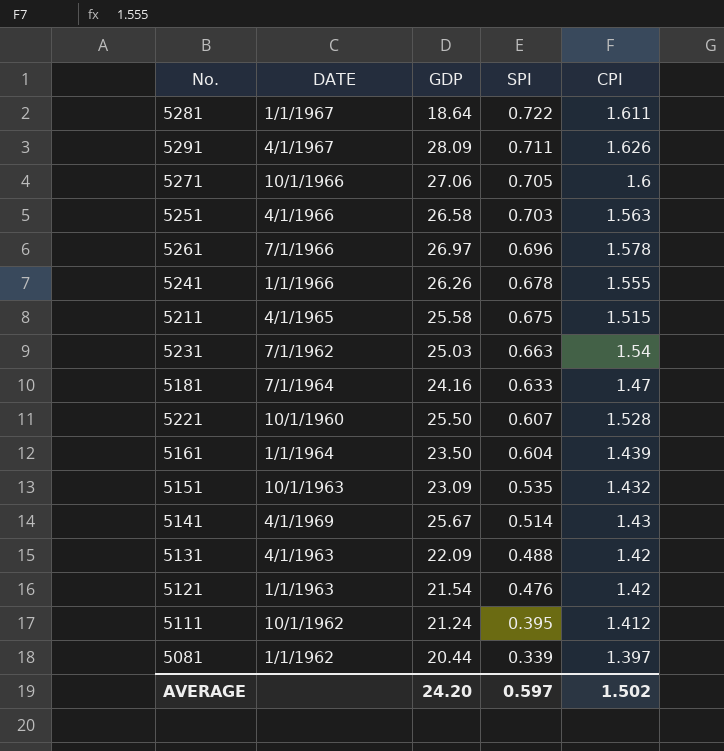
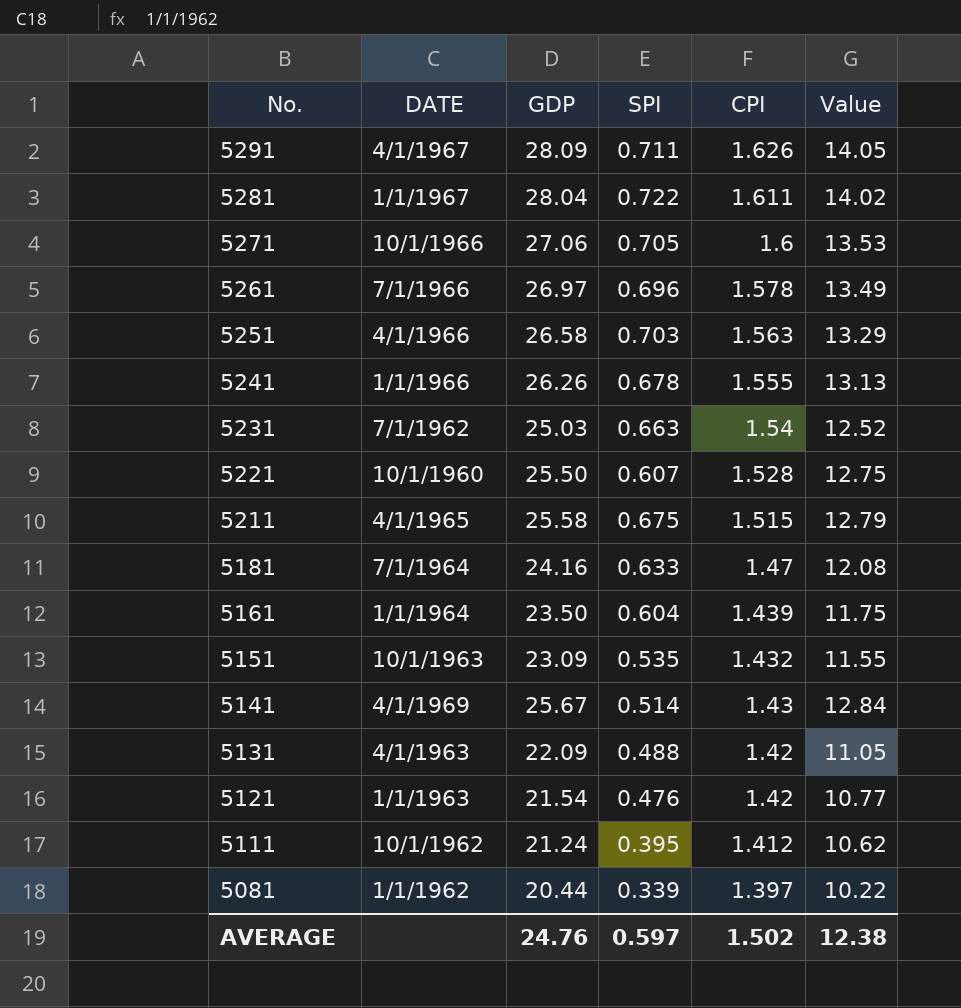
row order: SPI descending -> No. descending
column Value | formula: none -> [GDP] * 0.5
5281 | GDP: 18.64 -> 28.04
AVERAGE | GDP: 24.20 -> 24.76

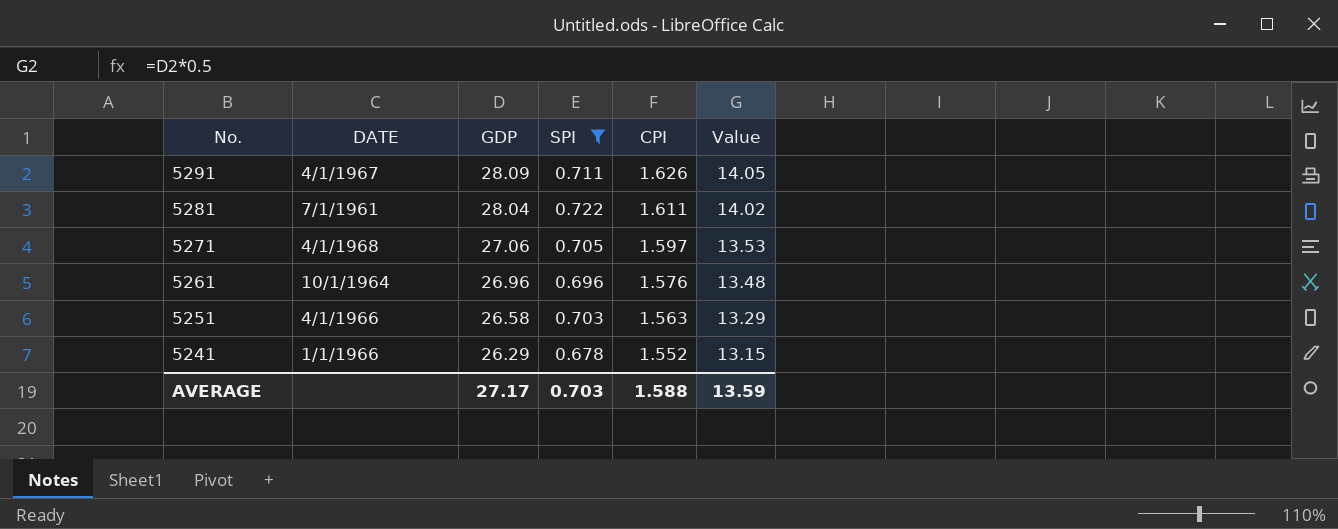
filter: none -> SPI >= 0.678
5281 | DATE: 1/1/1967 -> 7/1/1961
5271 | DATE: 10/1/1966 -> 4/1/1968
5271 | CPI: 1.6 -> 1.597
5261 | DATE: 7/1/1966 -> 10/1/1964
5261 | GDP: 26.97 -> 26.96
5261 | CPI: 1.578 -> 1.576
5261 | Value: 13.49 -> 13.48
5241 | GDP: 26.26 -> 26.29
5241 | CPI: 1.555 -> 1.552
5241 | Value: 13.13 -> 13.15
AVERAGE | GDP: 24.76 -> 27.17
AVERAGE | SPI: 0.597 -> 0.703
AVERAGE | CPI: 1.502 -> 1.588
AVERAGE | Value: 12.38 -> 13.59

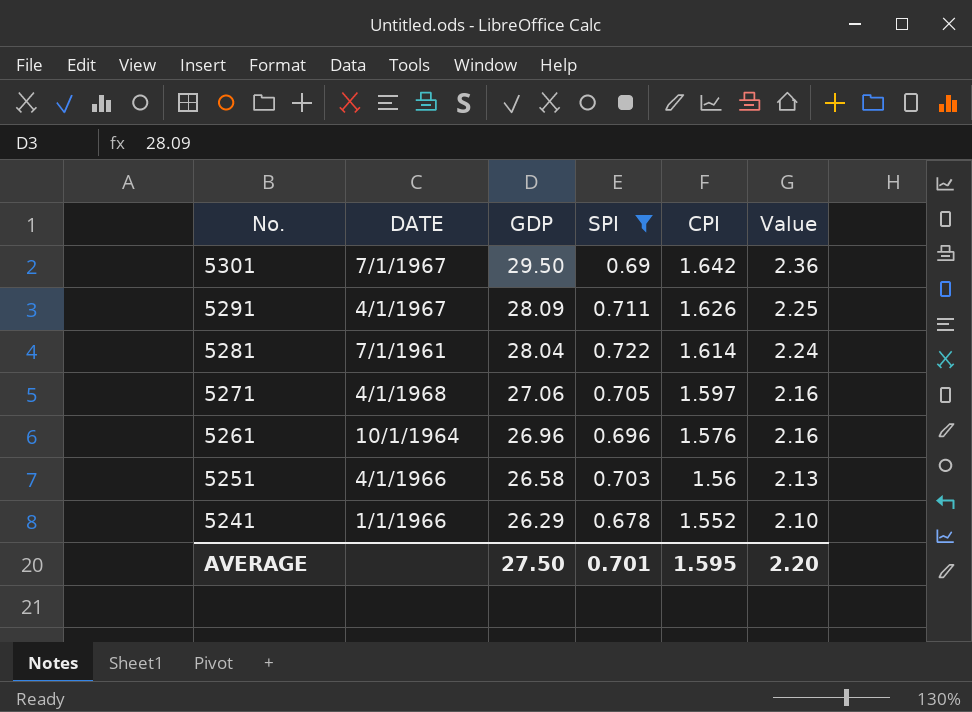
column Value | formula: [GDP] * 0.5 -> [GDP] * 0.08
row 5301: none -> 7/1/1967 | 29.50 | 0.69 | 1.642 | 2.36
5281 | CPI: 1.611 -> 1.614
5251 | CPI: 1.563 -> 1.56
AVERAGE | GDP: 27.17 -> 27.50
AVERAGE | SPI: 0.703 -> 0.701
AVERAGE | CPI: 1.588 -> 1.595
AVERAGE | Value: 13.59 -> 2.20

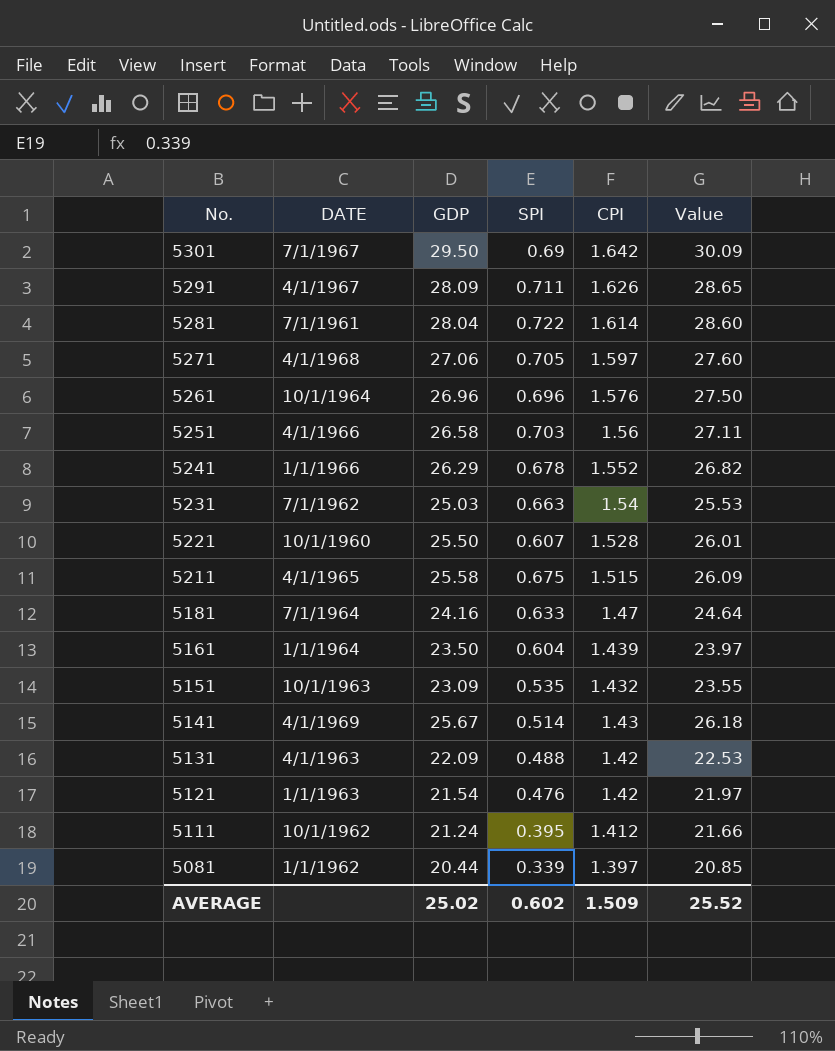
filter: SPI >= 0.678 -> none
column Value | formula: [GDP] * 0.08 -> [GDP] * 1.02
AVERAGE | GDP: 27.50 -> 25.02
AVERAGE | SPI: 0.701 -> 0.602
AVERAGE | CPI: 1.595 -> 1.509
AVERAGE | Value: 2.20 -> 25.52

